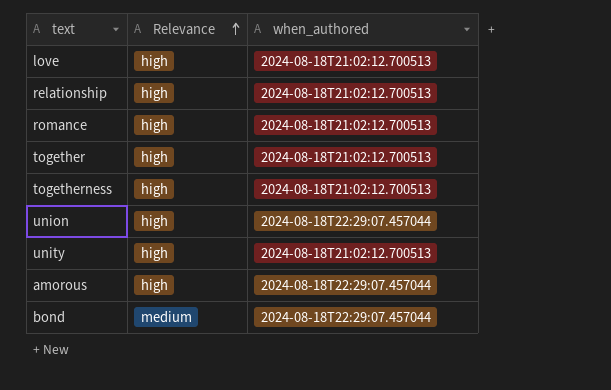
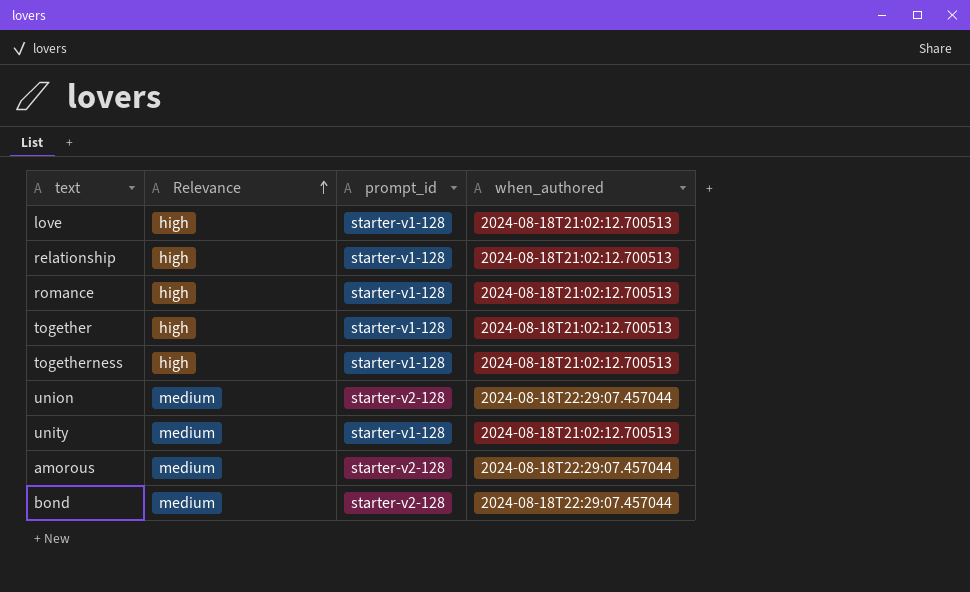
column prompt_id | position: none -> 3
union | Relevance: high -> medium
unity | Relevance: high -> medium
amorous | Relevance: high -> medium

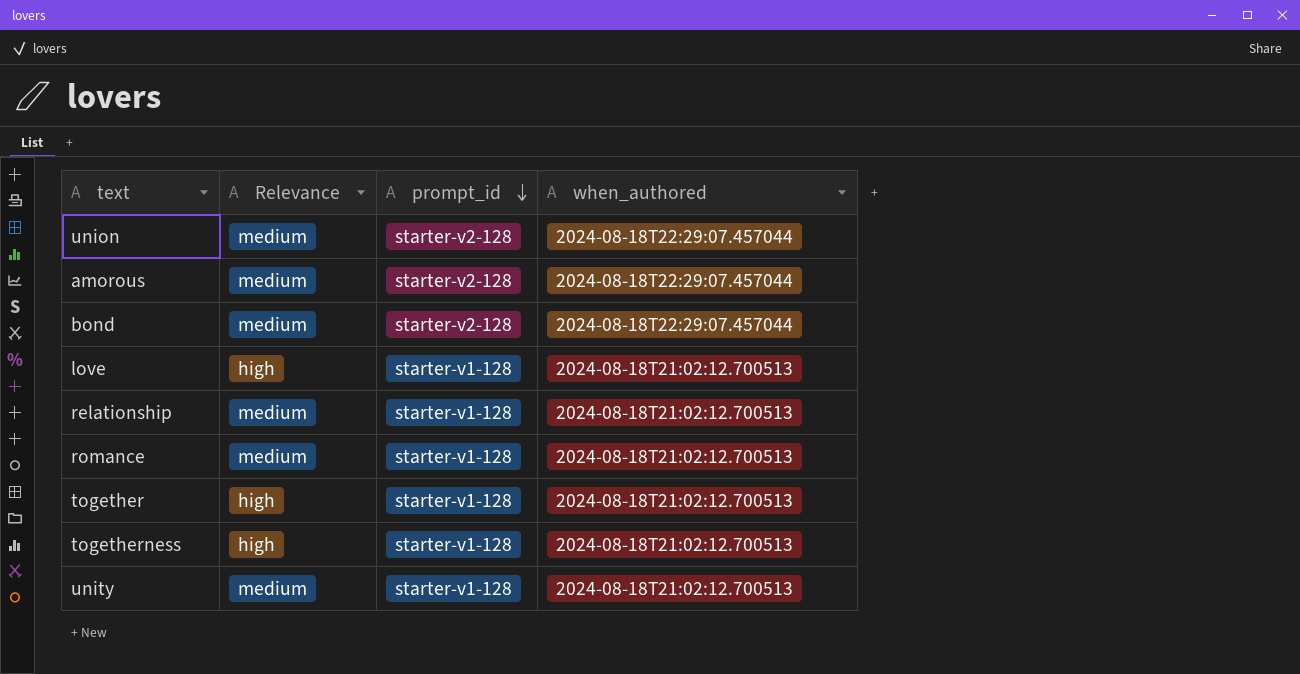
row order: Relevance ascending -> prompt_id descending
relationship | Relevance: high -> medium
romance | Relevance: high -> medium

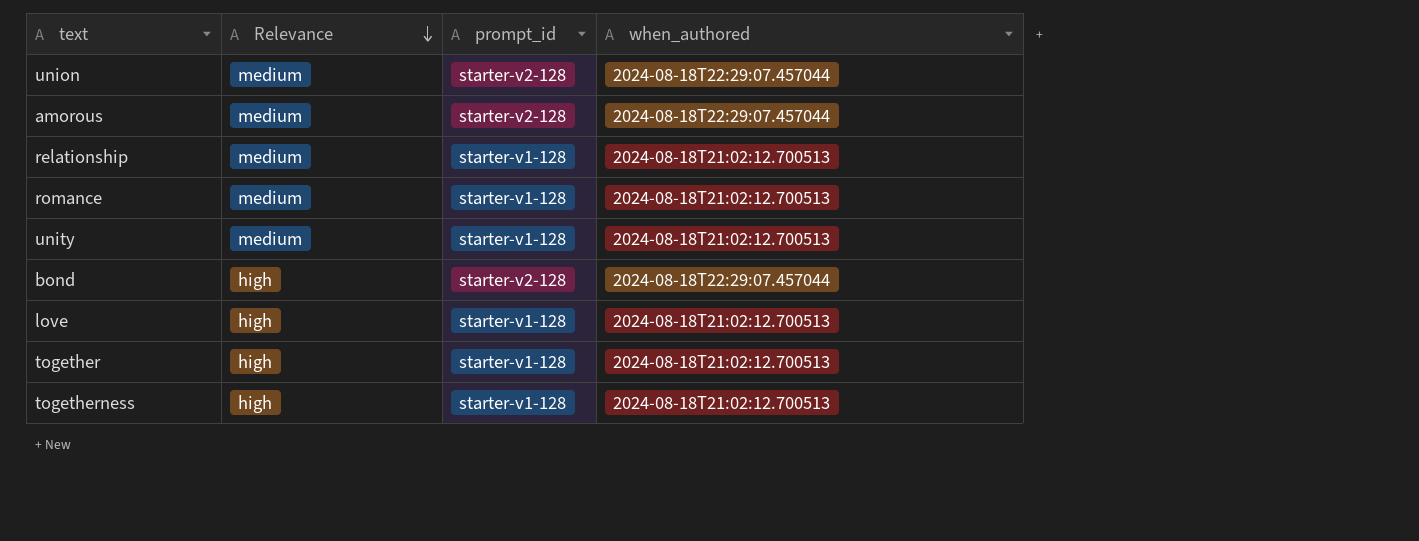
row order: prompt_id descending -> Relevance descending
bond | Relevance: medium -> high

